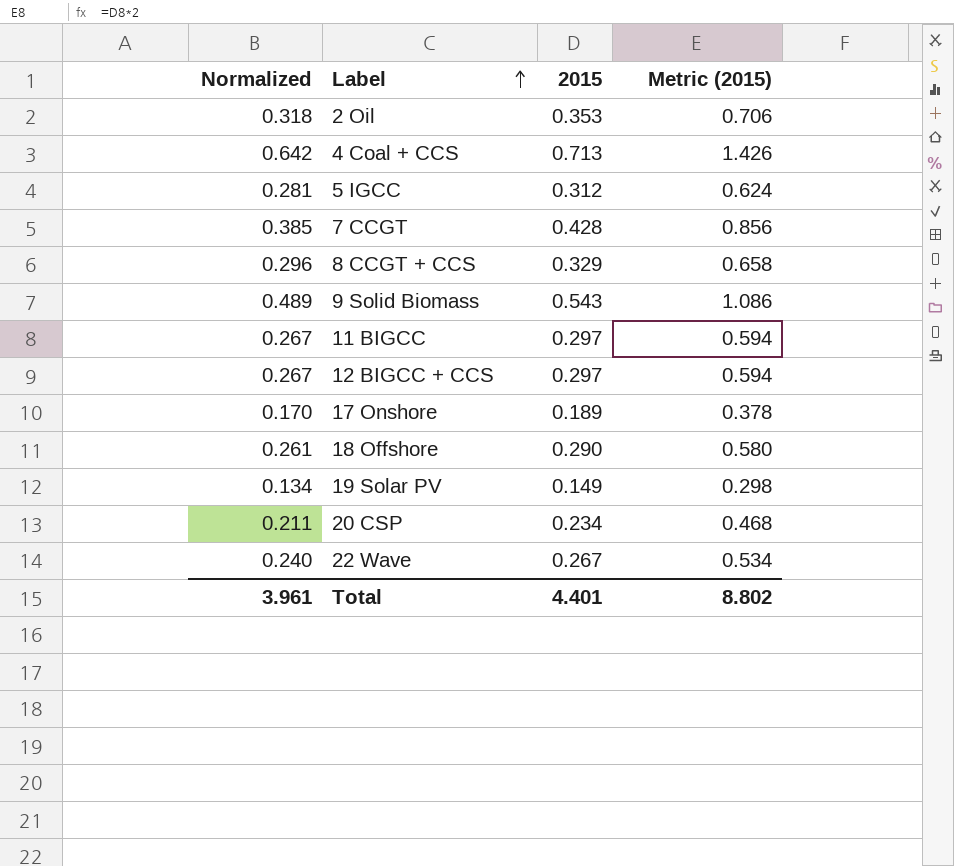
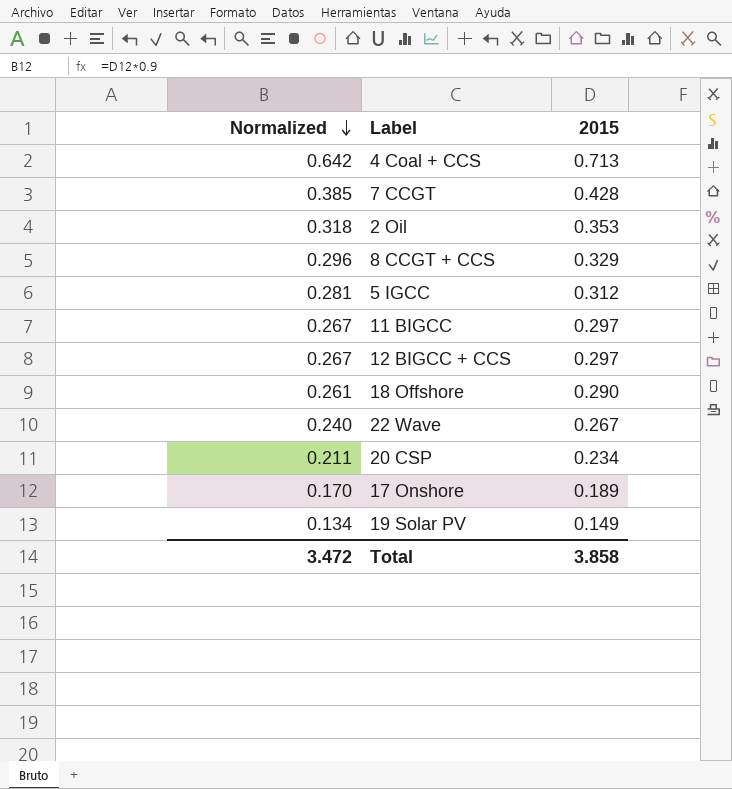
row order: Label ascending -> Normalized descending
column Metric (2015) | formula: [2015] * 2 -> none
row 9 Solid Biomass: 0.489 | 0.543 | 1.086 -> none
Total | Normalized: 3.961 -> 3.472
Total | 2015: 4.401 -> 3.858

